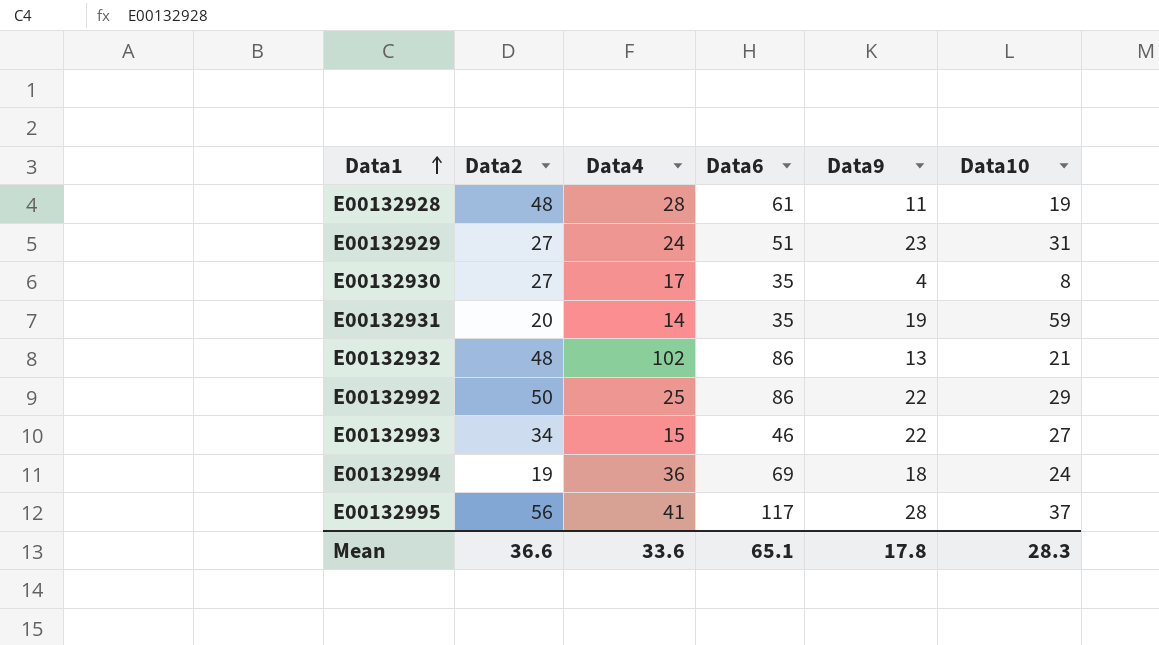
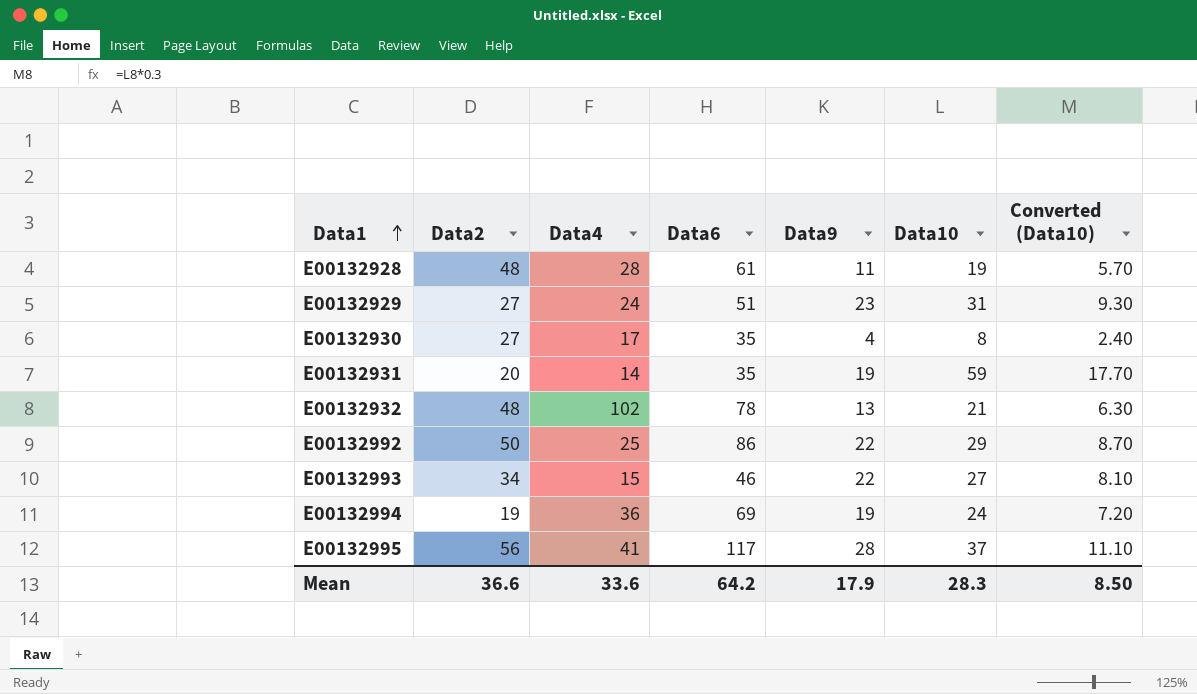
column Converted (Data10) | formula: none -> [Data10] * 0.3
E00132932 | Data6: 86 -> 78
E00132994 | Data9: 18 -> 19
Mean | Data6: 65.1 -> 64.2
Mean | Data9: 17.8 -> 17.9

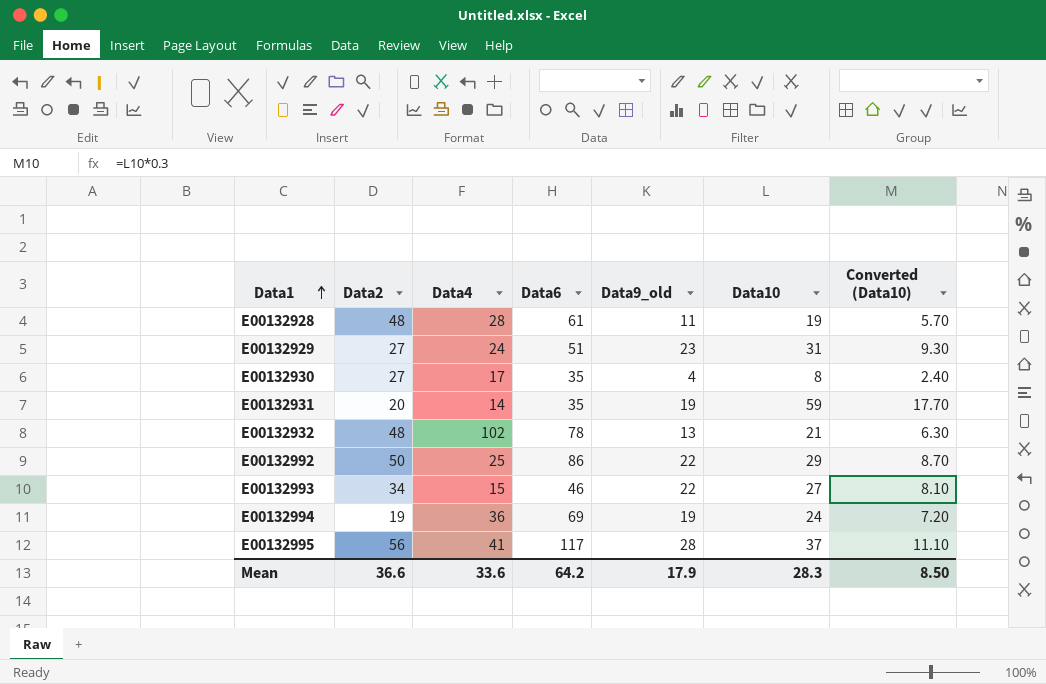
column name: Data9 -> Data9_old

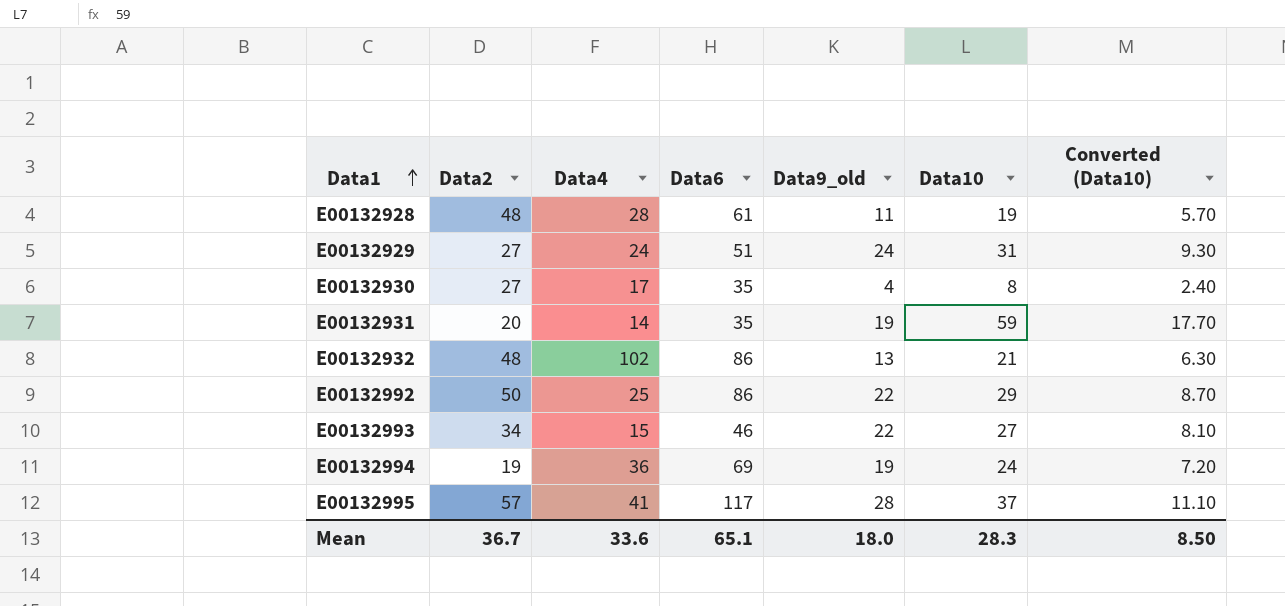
E00132929 | Data9_old: 23 -> 24
E00132932 | Data6: 78 -> 86
E00132995 | Data2: 56 -> 57
Mean | Data2: 36.6 -> 36.7
Mean | Data6: 64.2 -> 65.1
Mean | Data9_old: 17.9 -> 18.0

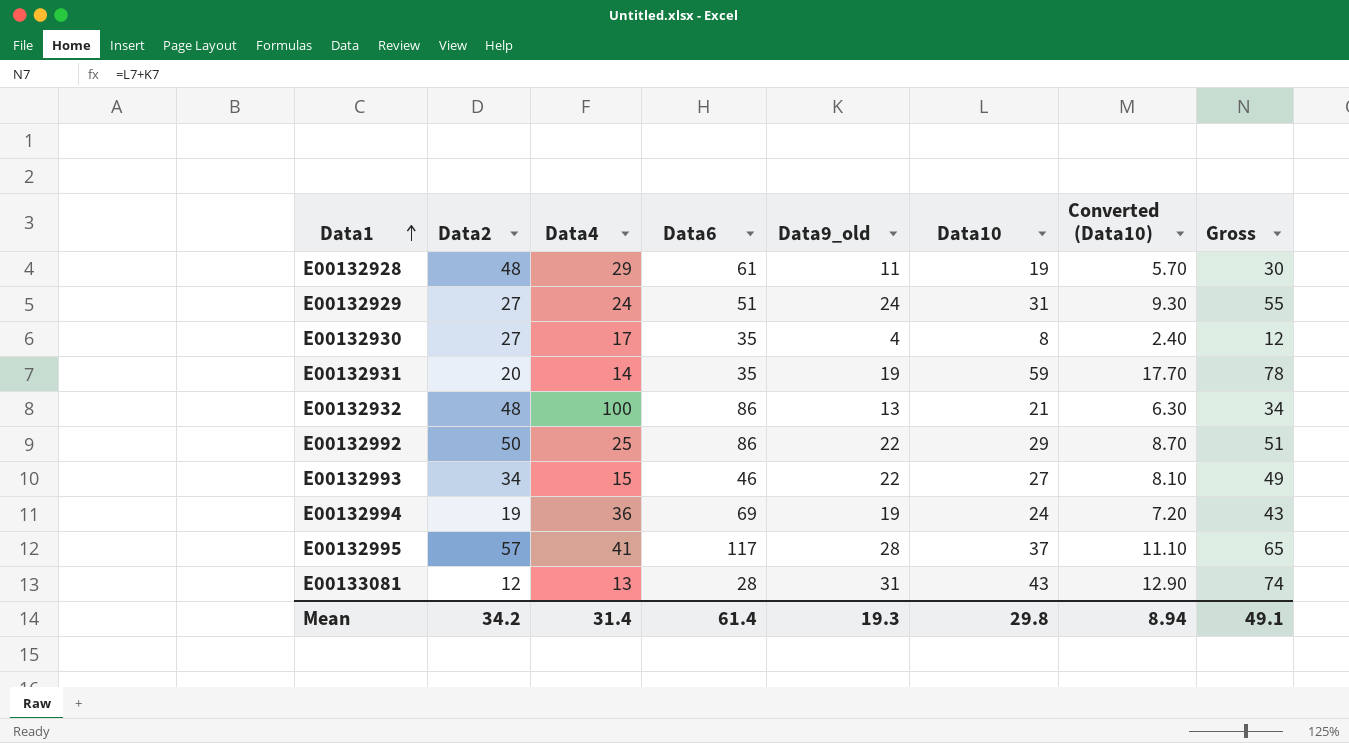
column Gross | formula: none -> [Data9_old] + [Data10]
E00132928 | Data4: 28 -> 29
E00132932 | Data4: 102 -> 100
row E00133081: none -> 12 | 13 | 28 | 31 | 43 | 12.90 | 74
Mean | Data2: 36.7 -> 34.2
Mean | Data4: 33.6 -> 31.4
Mean | Data6: 65.1 -> 61.4
Mean | Data9_old: 18.0 -> 19.3
Mean | Data10: 28.3 -> 29.8
Mean | Converted (Data10): 8.50 -> 8.94

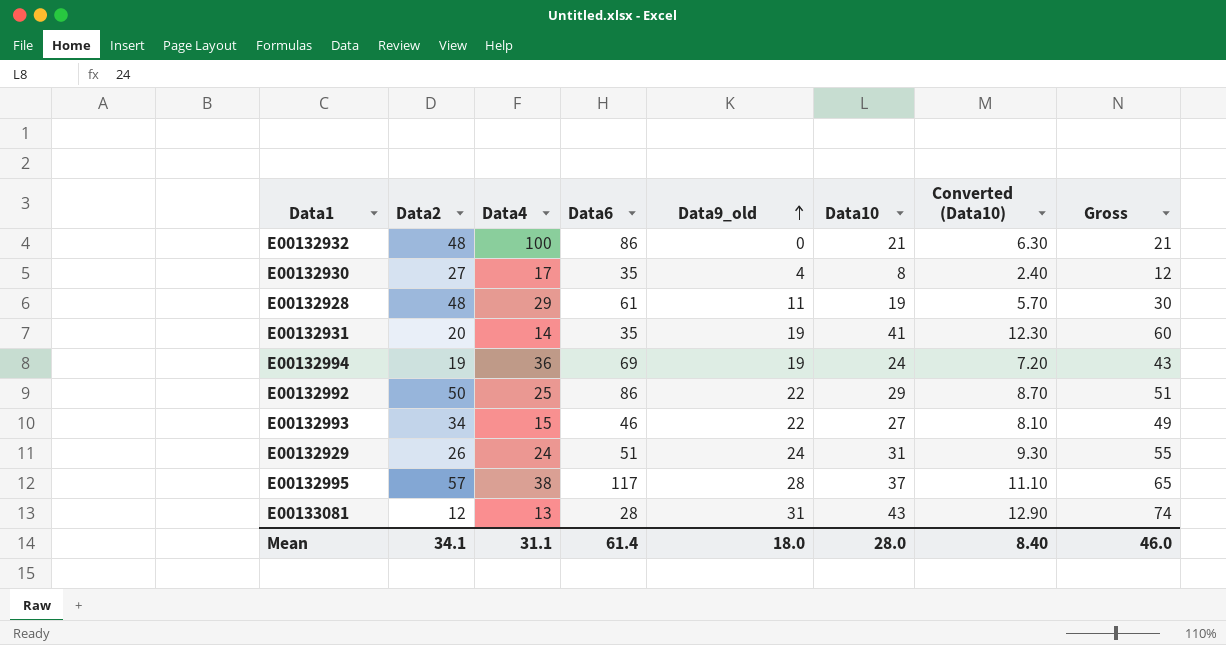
row order: Data1 ascending -> Data9_old ascending
E00132932 | Data9_old: 13 -> 0
E00132932 | Gross: 34 -> 21
E00132931 | Data10: 59 -> 41
E00132931 | Converted (Data10): 17.70 -> 12.30
E00132931 | Gross: 78 -> 60
E00132929 | Data2: 27 -> 26
E00132995 | Data4: 41 -> 38
Mean | Data2: 34.2 -> 34.1
Mean | Data4: 31.4 -> 31.1
Mean | Data9_old: 19.3 -> 18.0
Mean | Data10: 29.8 -> 28.0
Mean | Converted (Data10): 8.94 -> 8.40
Mean | Gross: 49.1 -> 46.0

